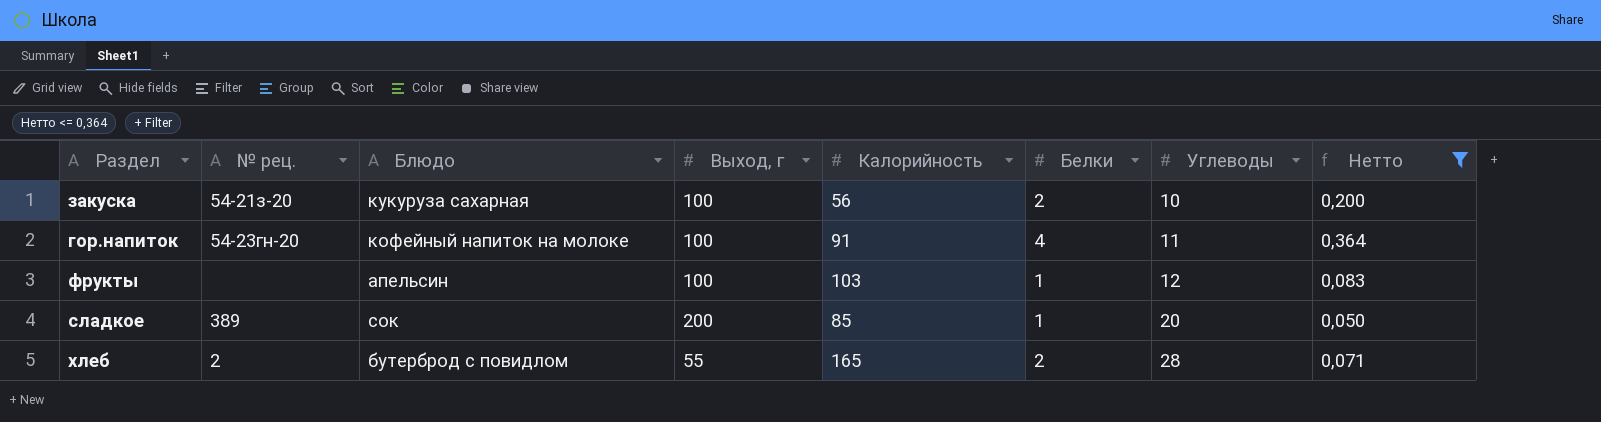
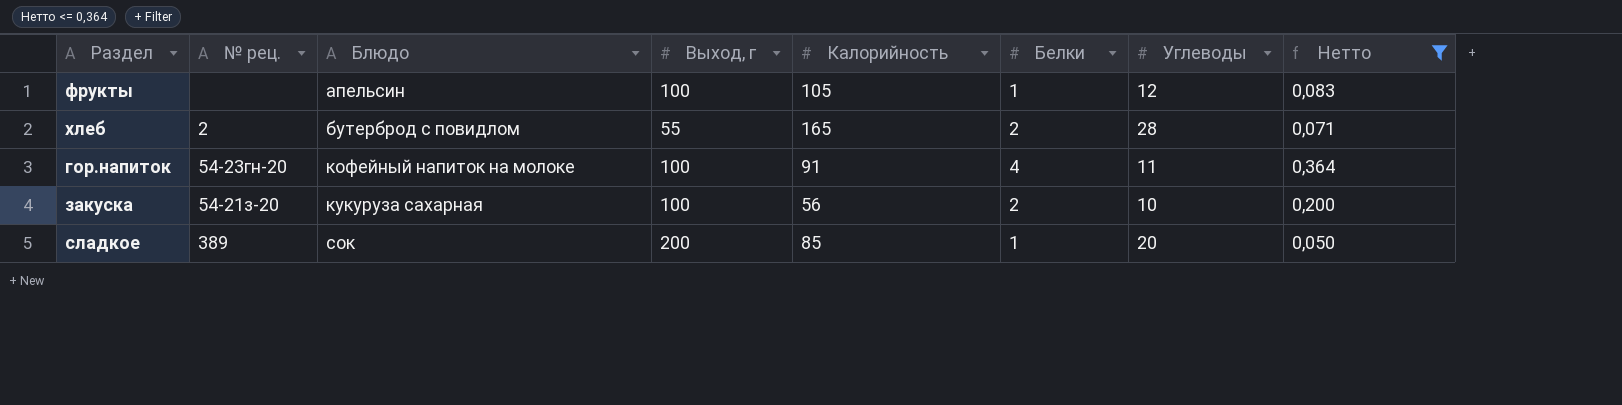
row order: Углеводы ascending -> Блюдо ascending
фрукты | Калорийность: 103 -> 105

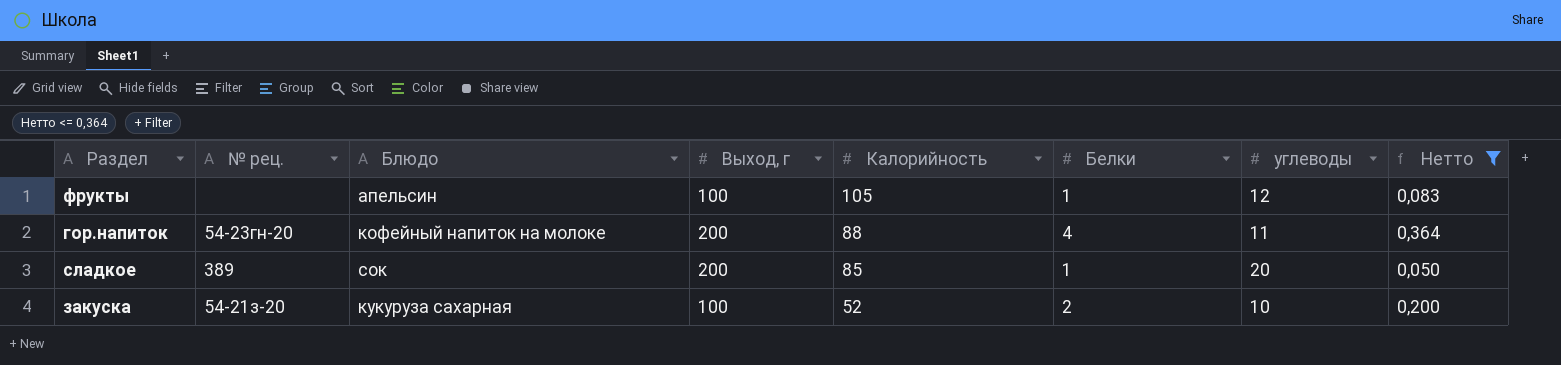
row order: Блюдо ascending -> Калорийность descending
column name: Углеводы -> углеводы
row хлеб: 2 | бутерброд с повидлом | 55 | 165 | 2 | 28 | 0,071 -> none
гор.напиток | Выход, г: 100 -> 200
гор.напиток | Калорийность: 91 -> 88
закуска | Калорийность: 56 -> 52

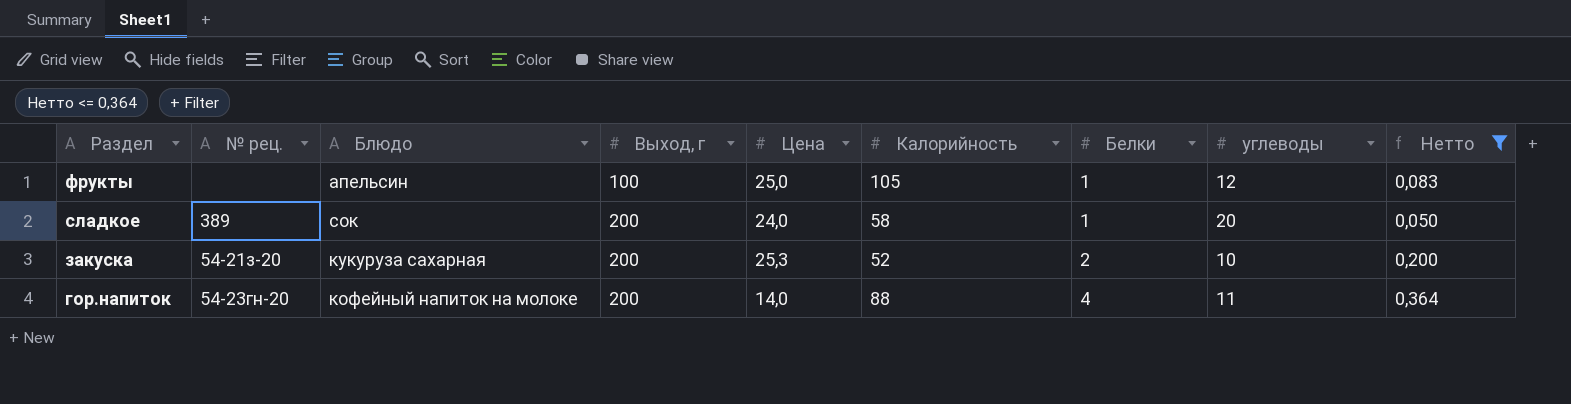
row order: Калорийность descending -> Раздел descending
column Цена | position: none -> 5
сладкое | Калорийность: 85 -> 58
закуска | Выход, г: 100 -> 200

